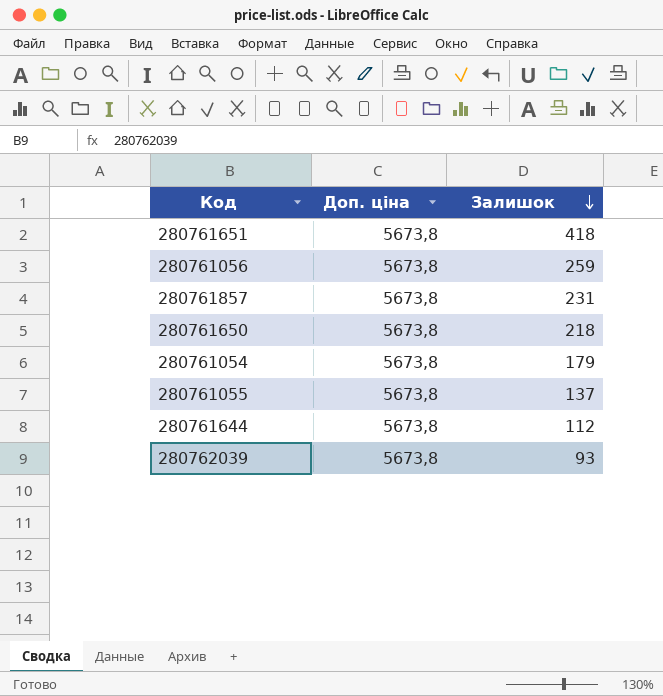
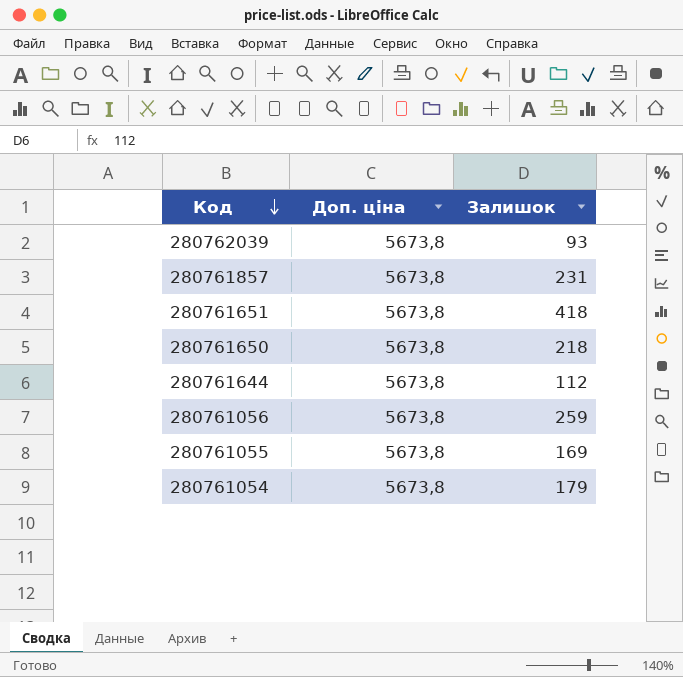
row order: Залишок descending -> Код descending
280761055 | Залишок: 137 -> 169

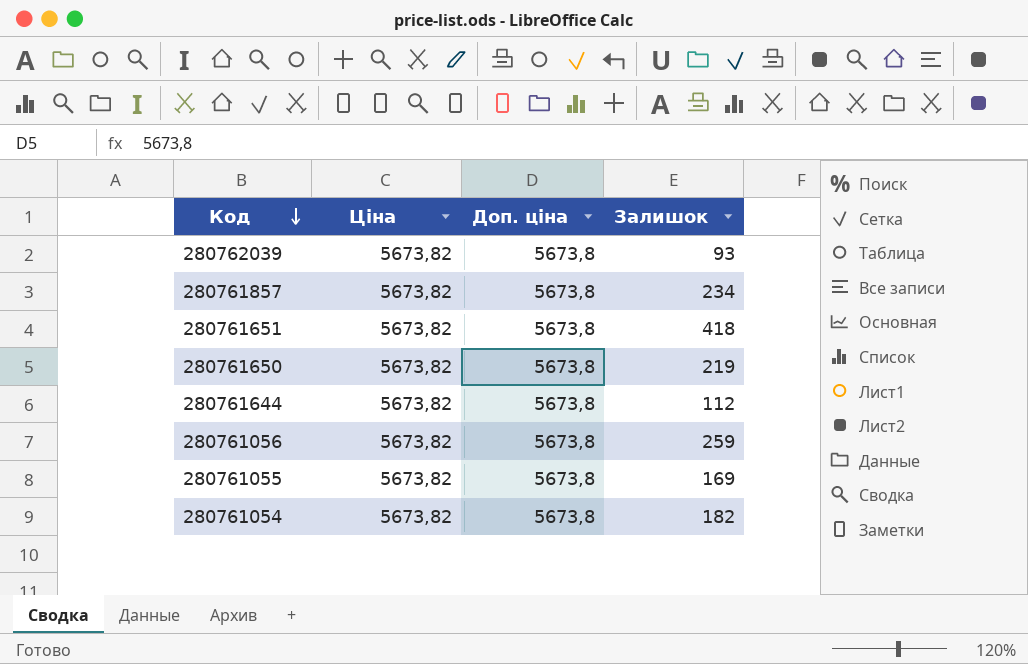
column Ціна | position: none -> 2
280761857 | Залишок: 231 -> 234
280761650 | Залишок: 218 -> 219
280761054 | Залишок: 179 -> 182

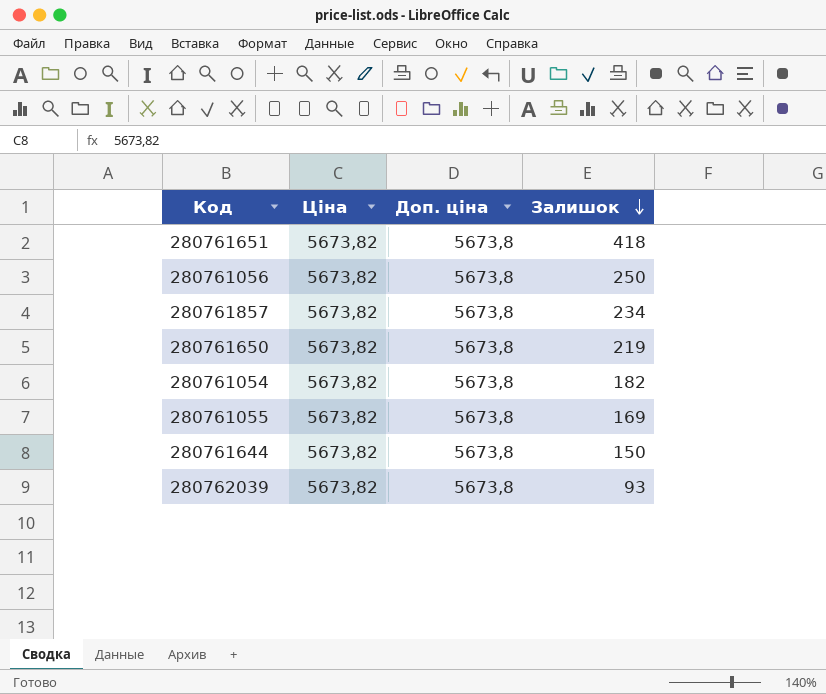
row order: Код descending -> Залишок descending
280761056 | Залишок: 259 -> 250
280761644 | Залишок: 112 -> 150

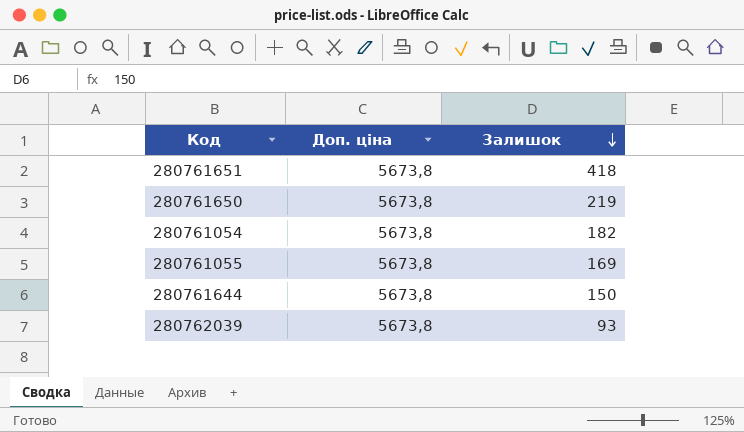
column Ціна | position: 2 -> none
row 280761056: 5673,82 | 5673,8 | 250 -> none
row 280761857: 5673,82 | 5673,8 | 234 -> none

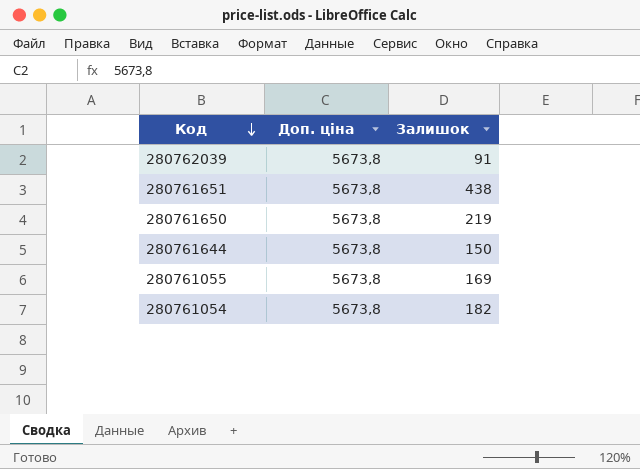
row order: Залишок descending -> Код descending
280762039 | Залишок: 93 -> 91
280761651 | Залишок: 418 -> 438

